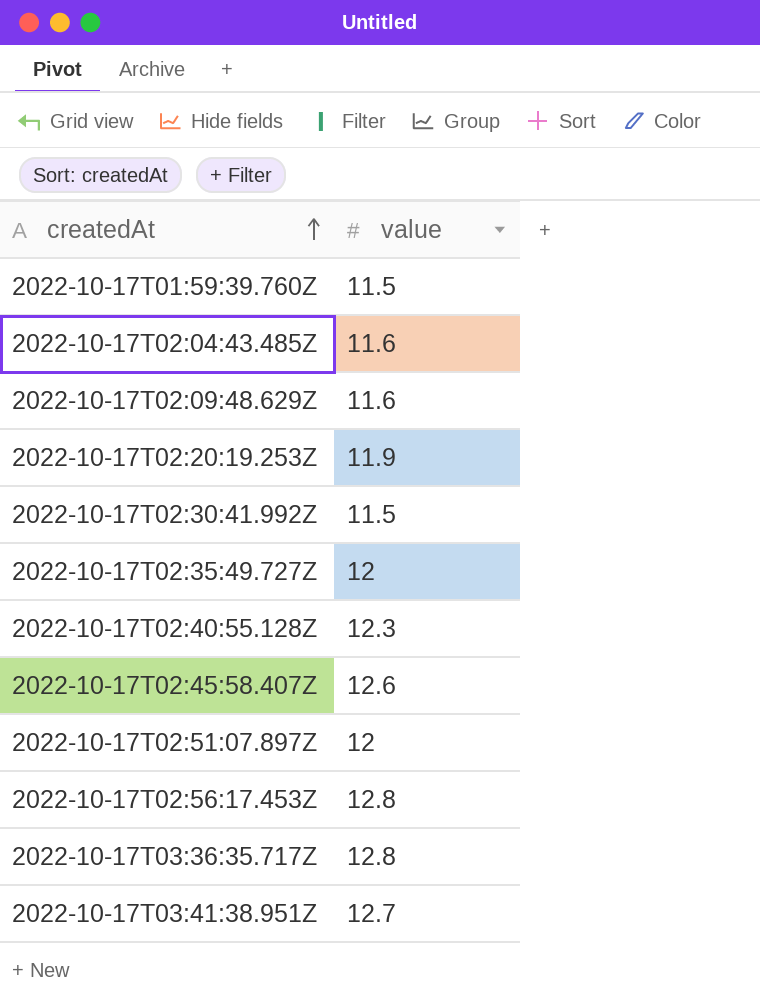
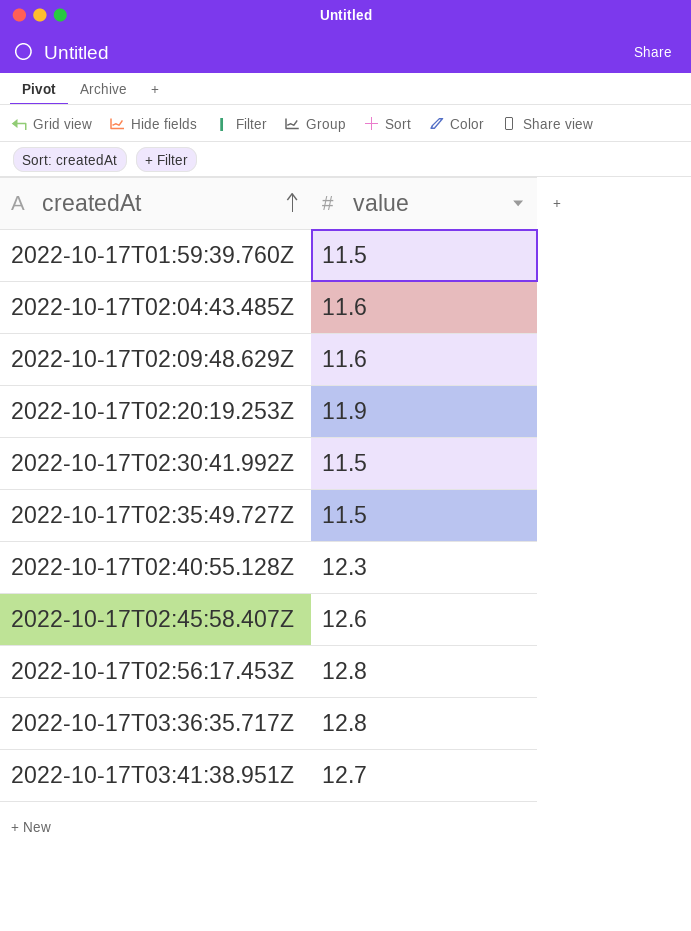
row 2022-10-17T02:51:07.897Z: 12 -> none
2022-10-17T02:35:49.727Z | value: 12 -> 11.5

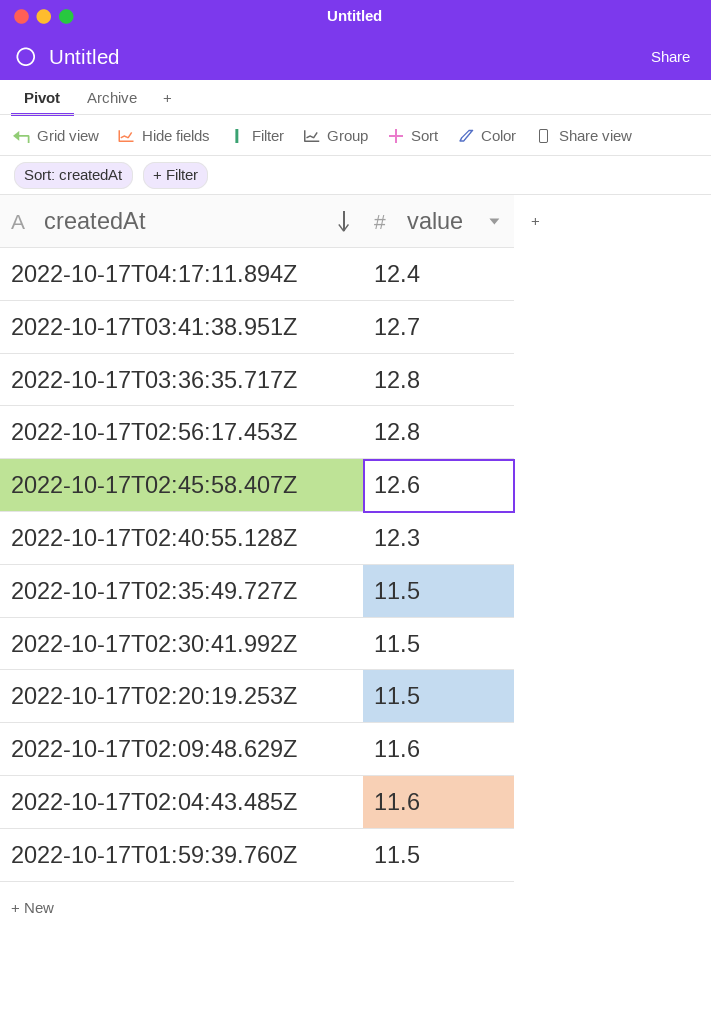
row order: createdAt ascending -> createdAt descending
row 2022-10-17T04:17:11.894Z: none -> 12.4
2022-10-17T02:20:19.253Z | value: 11.9 -> 11.5

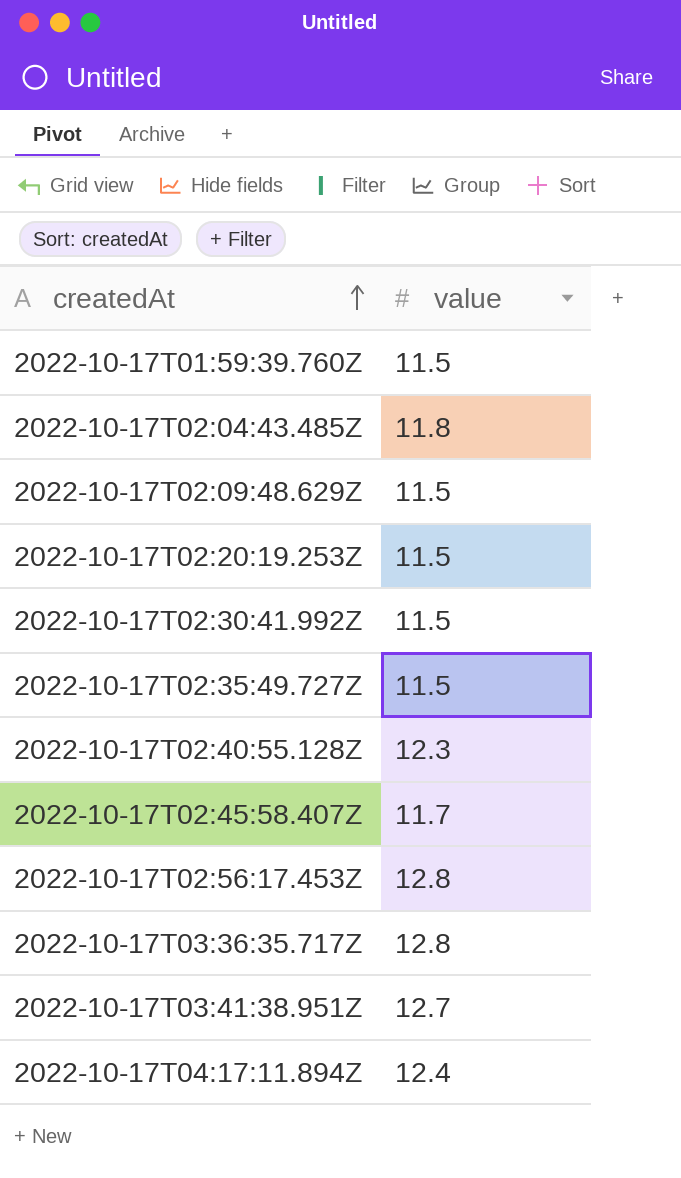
row order: createdAt descending -> createdAt ascending
2022-10-17T02:04:43.485Z | value: 11.6 -> 11.8
2022-10-17T02:09:48.629Z | value: 11.6 -> 11.5
2022-10-17T02:45:58.407Z | value: 12.6 -> 11.7

